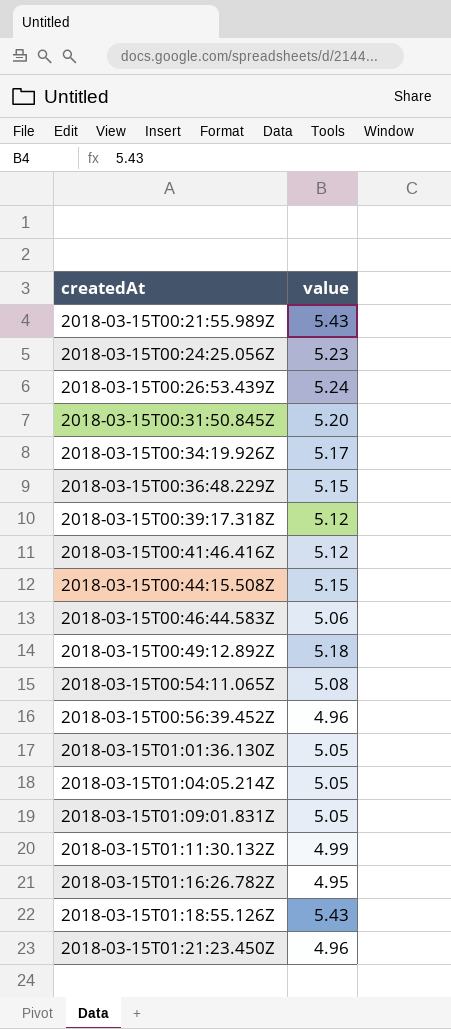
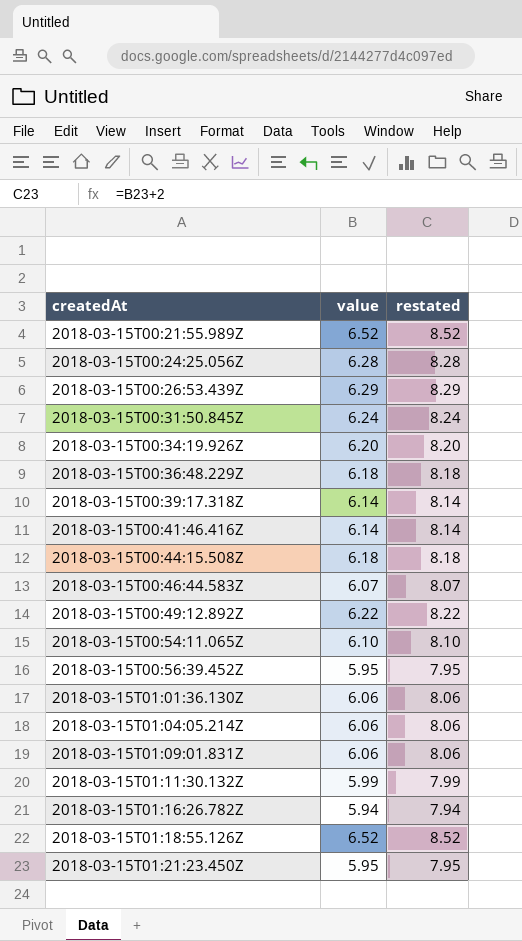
column restated | formula: none -> [value] + 2
2018-03-15T00:21:55.989Z | value: 5.43 -> 6.52
2018-03-15T00:24:25.056Z | value: 5.23 -> 6.28
2018-03-15T00:26:53.439Z | value: 5.24 -> 6.29
2018-03-15T00:31:50.845Z | value: 5.20 -> 6.24
2018-03-15T00:34:19.926Z | value: 5.17 -> 6.20
2018-03-15T00:36:48.229Z | value: 5.15 -> 6.18
2018-03-15T00:39:17.318Z | value: 5.12 -> 6.14
2018-03-15T00:41:46.416Z | value: 5.12 -> 6.14
2018-03-15T00:44:15.508Z | value: 5.15 -> 6.18
2018-03-15T00:46:44.583Z | value: 5.06 -> 6.07
2018-03-15T00:49:12.892Z | value: 5.18 -> 6.22
2018-03-15T00:54:11.065Z | value: 5.08 -> 6.10
2018-03-15T00:56:39.452Z | value: 4.96 -> 5.95
2018-03-15T01:01:36.130Z | value: 5.05 -> 6.06
2018-03-15T01:04:05.214Z | value: 5.05 -> 6.06
2018-03-15T01:09:01.831Z | value: 5.05 -> 6.06
2018-03-15T01:11:30.132Z | value: 4.99 -> 5.99
2018-03-15T01:16:26.782Z | value: 4.95 -> 5.94
2018-03-15T01:18:55.126Z | value: 5.43 -> 6.52
2018-03-15T01:21:23.450Z | value: 4.96 -> 5.95

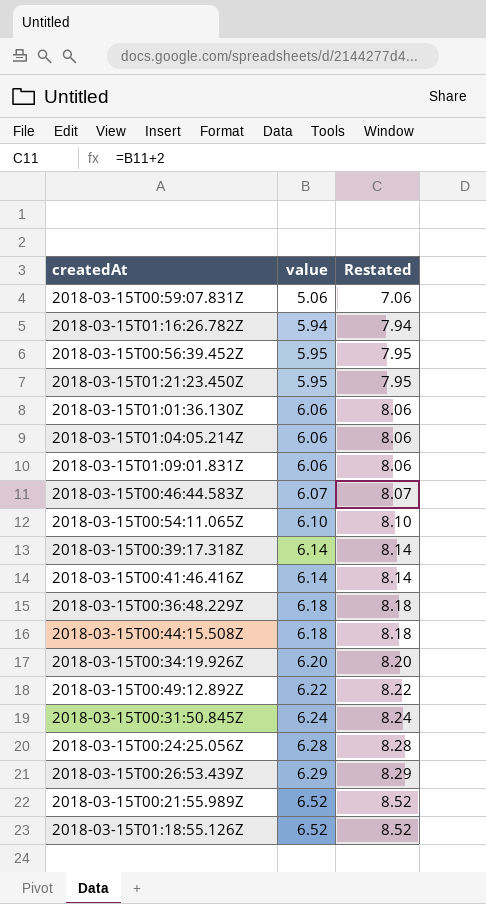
row order: createdAt ascending -> value ascending
column name: restated -> Restated
row 2018-03-15T01:11:30.132Z: 5.99 | 7.99 -> none
row 2018-03-15T00:59:07.831Z: none -> 5.06 | 7.06

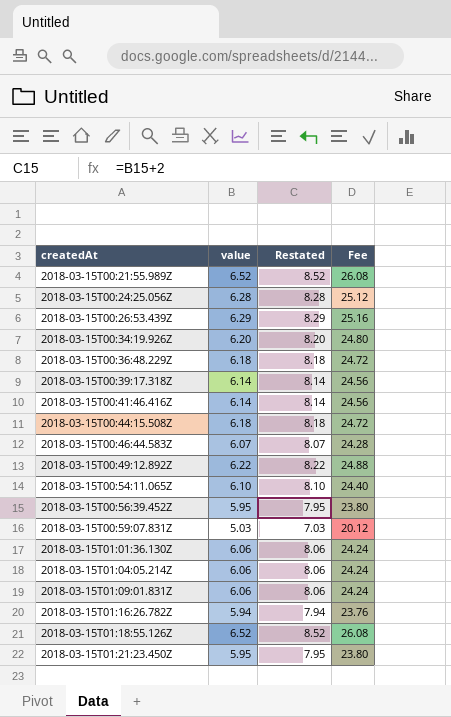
row order: value ascending -> createdAt ascending
column Fee | formula: none -> [value] * 4
row 2018-03-15T00:31:50.845Z: 6.24 | 8.24 -> none
2018-03-15T00:59:07.831Z | value: 5.06 -> 5.03
2018-03-15T00:59:07.831Z | Restated: 7.06 -> 7.03

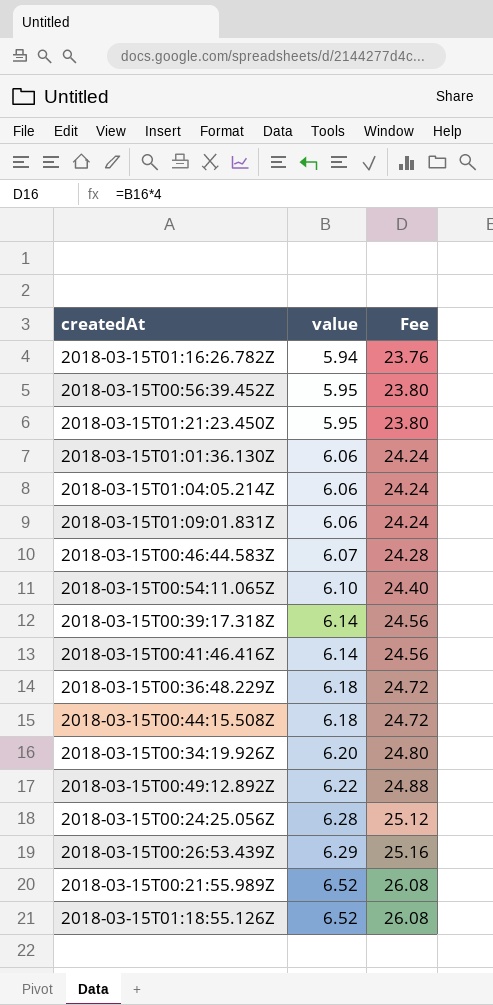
row order: createdAt ascending -> value ascending
column Restated | formula: [value] + 2 -> none
row 2018-03-15T00:59:07.831Z: 5.03 | 7.03 | 20.12 -> none

